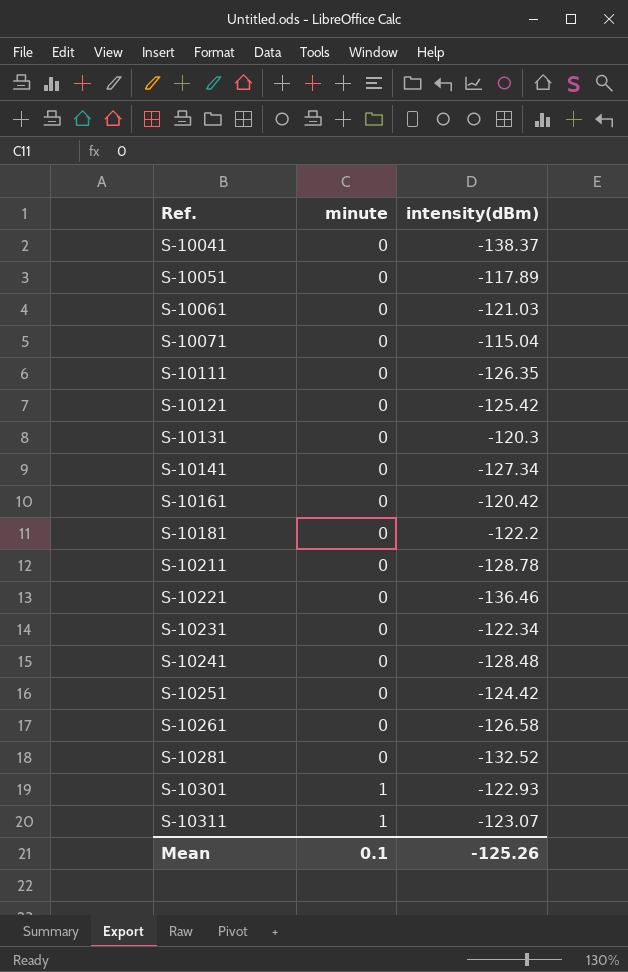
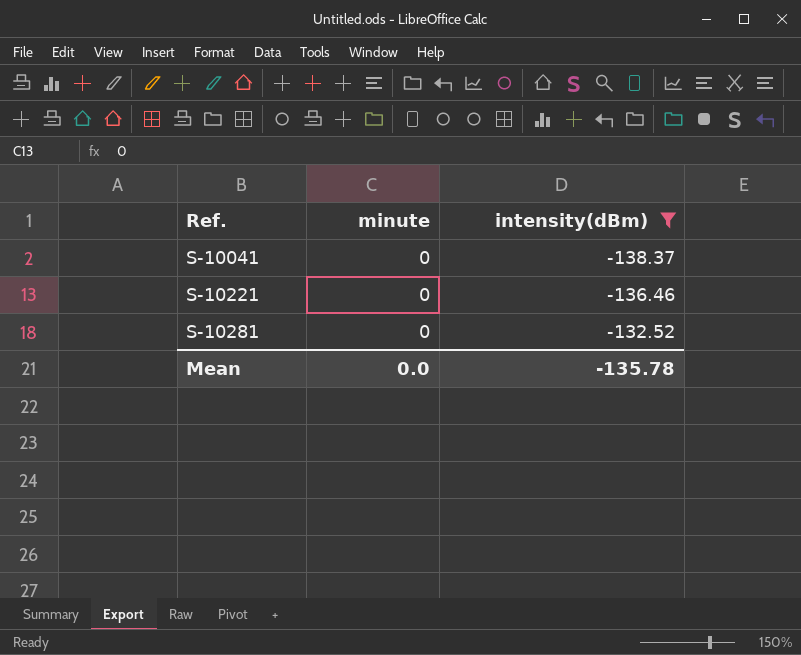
filter: none -> intensity(dBm) <= -132.52
Mean | minute: 0.1 -> 0.0
Mean | intensity(dBm): -125.26 -> -135.78

